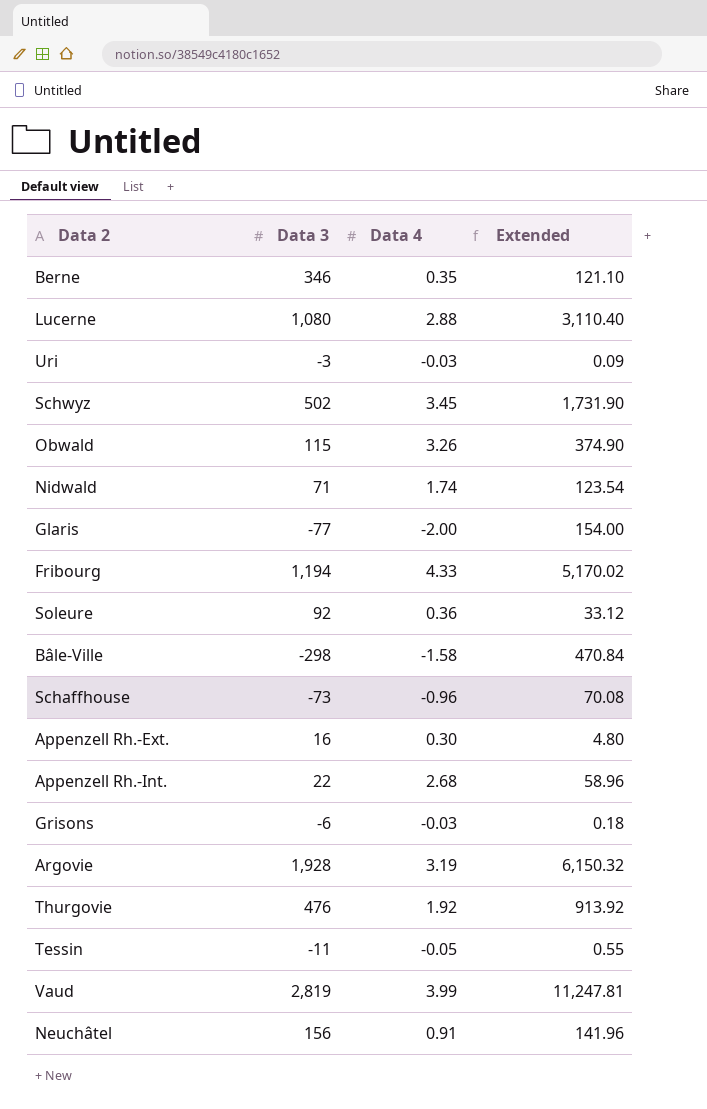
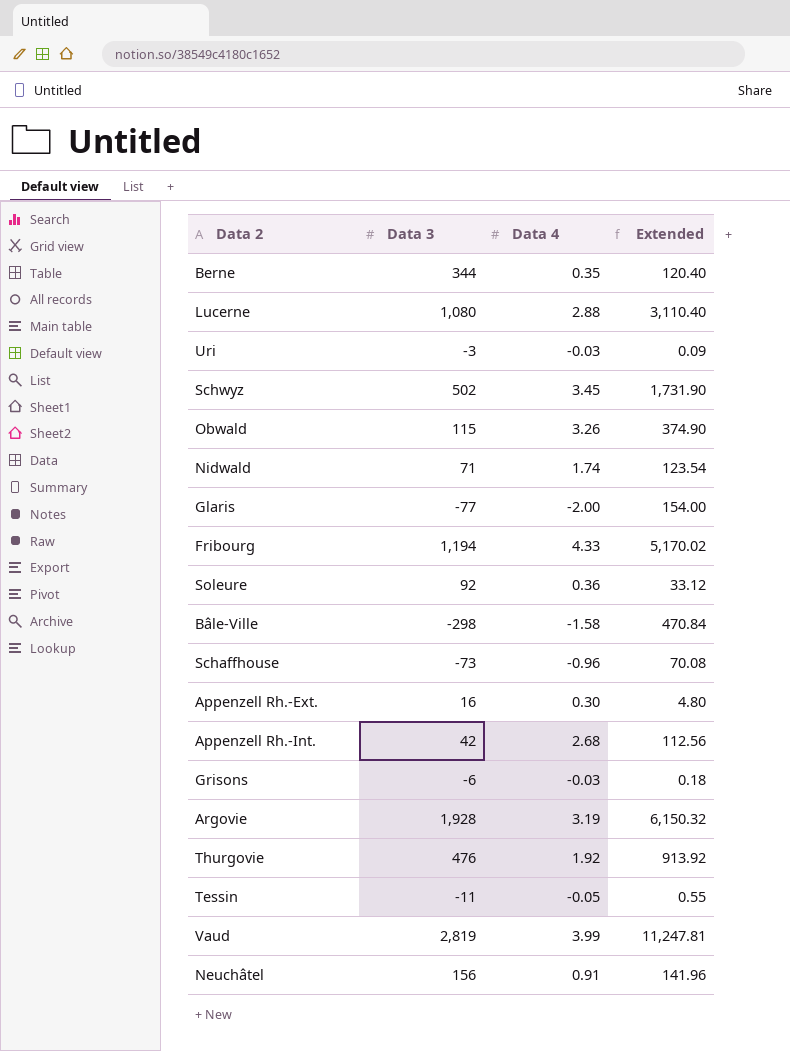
Berne | Data 3: 346 -> 344
Berne | Extended: 121.10 -> 120.40
Appenzell Rh.-Int. | Data 3: 22 -> 42
Appenzell Rh.-Int. | Extended: 58.96 -> 112.56

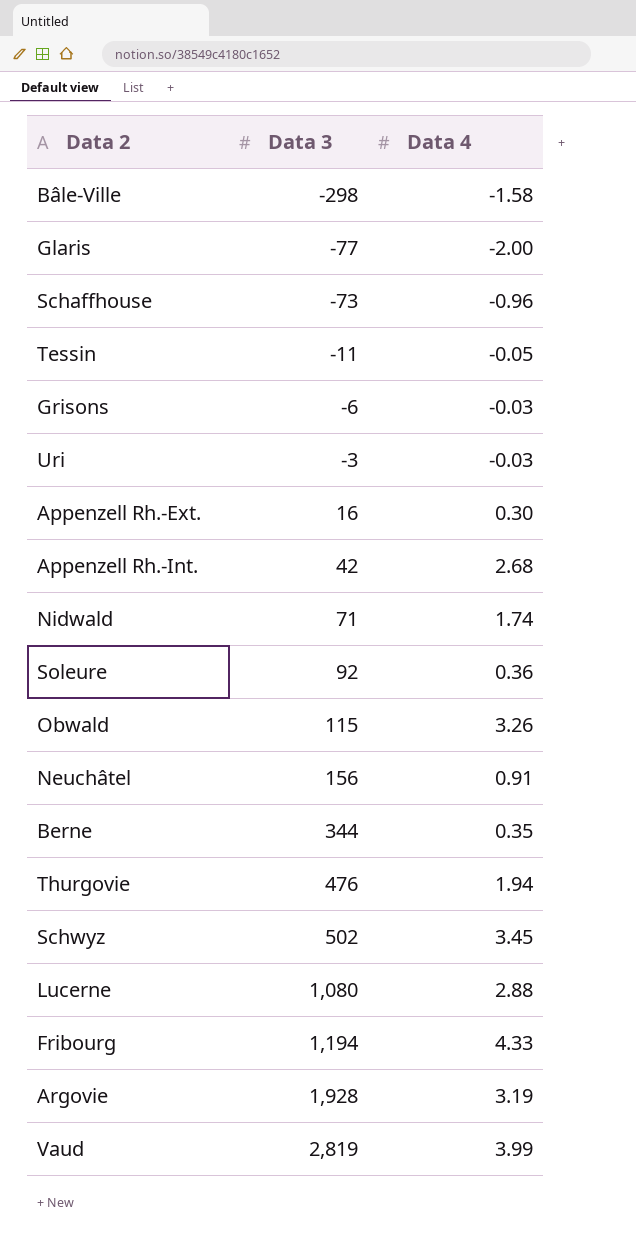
row order: none -> Data 3 ascending
column Extended | formula: [Data 3] * [Data 4] -> none
Thurgovie | Data 4: 1.92 -> 1.94

